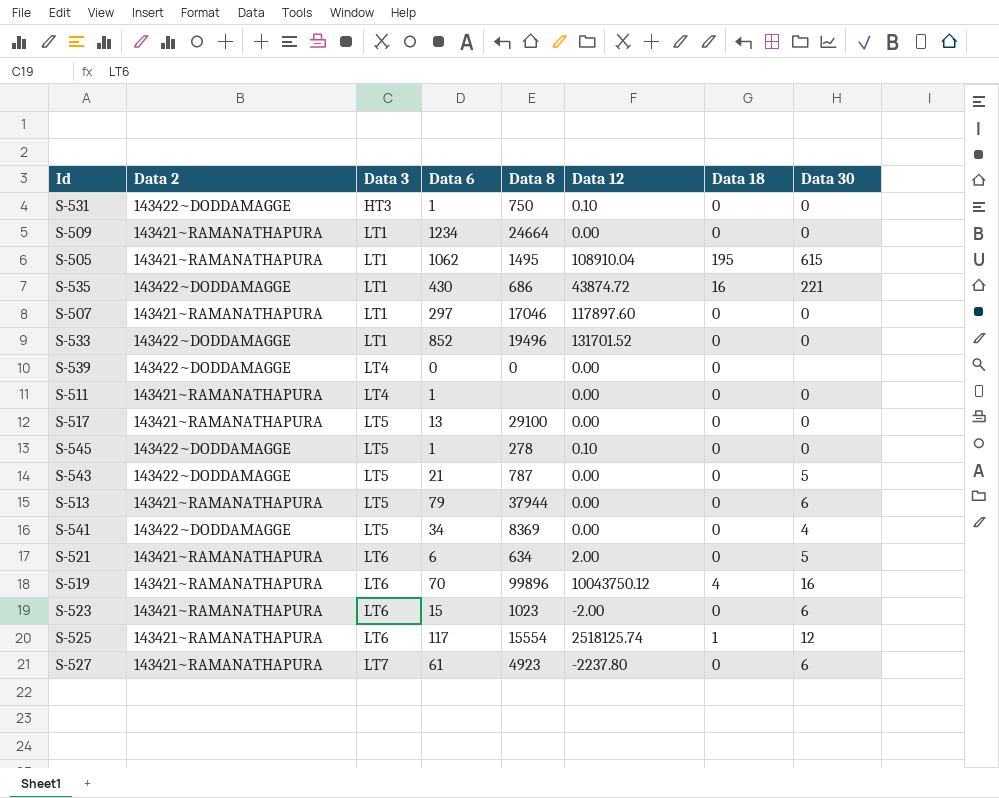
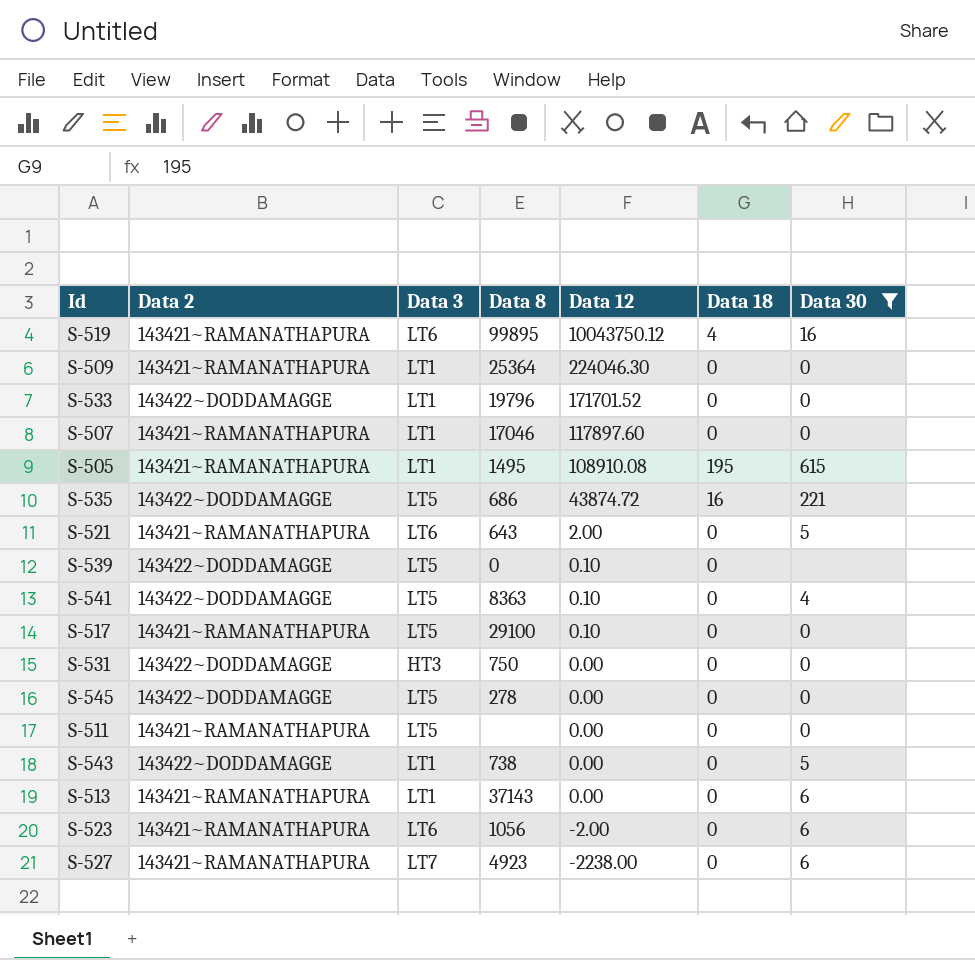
filter: none -> Data 30 != 12
row order: Data 3 ascending -> Data 12 descending
column Data 6 | position: 4 -> none
S-519 | Data 8: 99896 -> 99895
S-509 | Data 8: 24664 -> 25364
S-509 | Data 12: 0.00 -> 224046.30
S-533 | Data 8: 19496 -> 19796
S-533 | Data 12: 131701.52 -> 171701.52
S-505 | Data 12: 108910.04 -> 108910.08
S-535 | Data 3: LT1 -> LT5
S-521 | Data 8: 634 -> 643
S-539 | Data 3: LT4 -> LT5
S-539 | Data 12: 0.00 -> 0.10
S-541 | Data 8: 8369 -> 8363
S-541 | Data 12: 0.00 -> 0.10
S-517 | Data 12: 0.00 -> 0.10
S-531 | Data 12: 0.10 -> 0.00
S-545 | Data 12: 0.10 -> 0.00
S-511 | Data 3: LT4 -> LT5
S-543 | Data 3: LT5 -> LT1
S-543 | Data 8: 787 -> 738
S-513 | Data 3: LT5 -> LT1
S-513 | Data 8: 37944 -> 37143
S-523 | Data 8: 1023 -> 1056
S-527 | Data 12: -2237.80 -> -2238.00

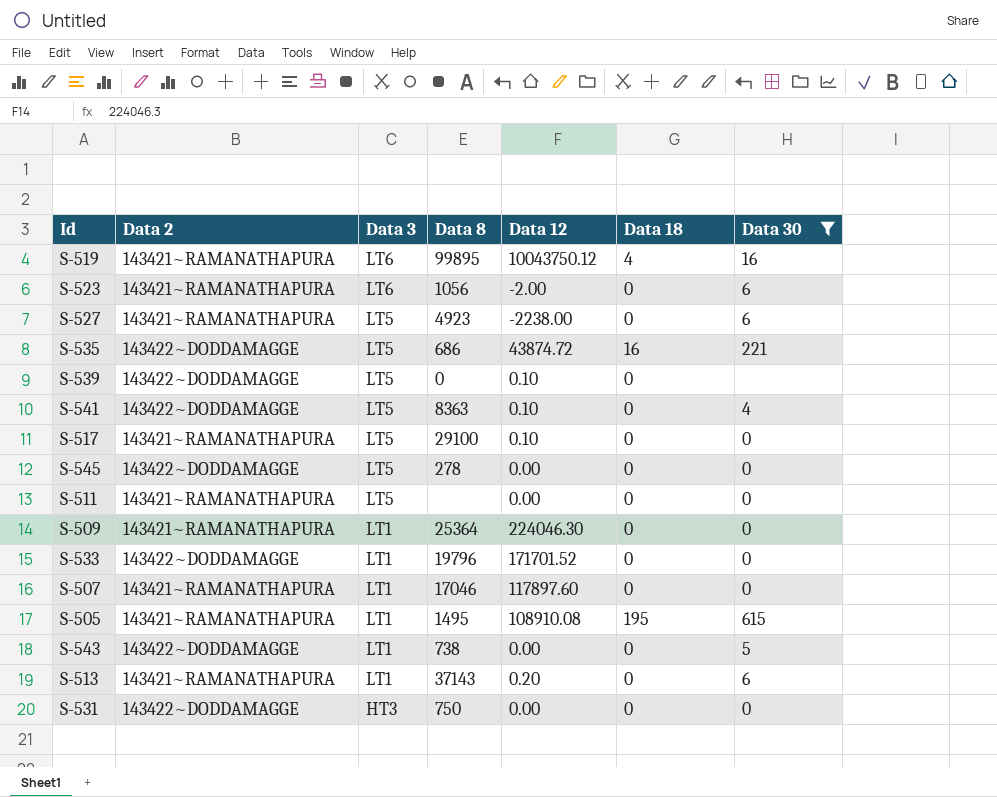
row order: Data 12 descending -> Data 3 descending
row S-521: 143421~RAMANATHAPURA | LT6 | 643 | 2.00 | 0 | 5 -> none
S-527 | Data 3: LT7 -> LT5
S-513 | Data 12: 0.00 -> 0.20

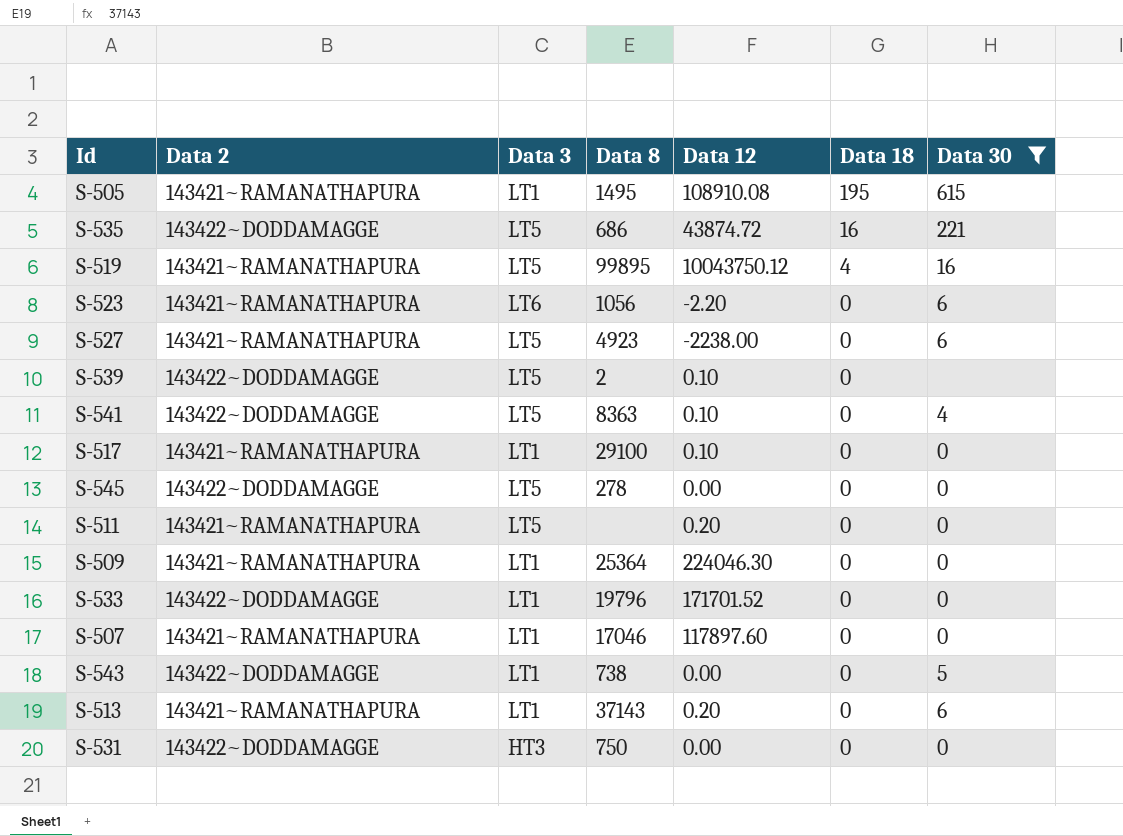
row order: Data 3 descending -> Data 18 descending
S-519 | Data 3: LT6 -> LT5
S-523 | Data 12: -2.00 -> -2.20
S-539 | Data 8: 0 -> 2
S-517 | Data 3: LT5 -> LT1
S-511 | Data 12: 0.00 -> 0.20

